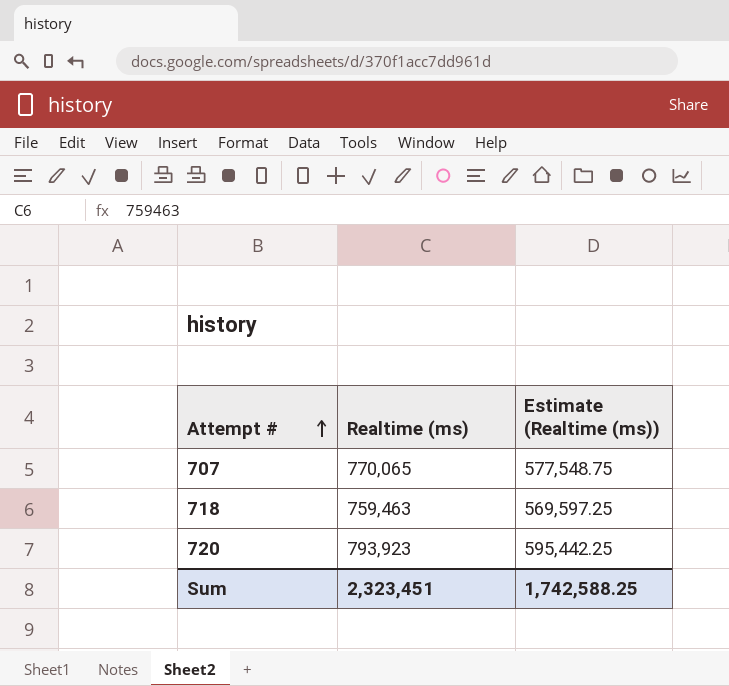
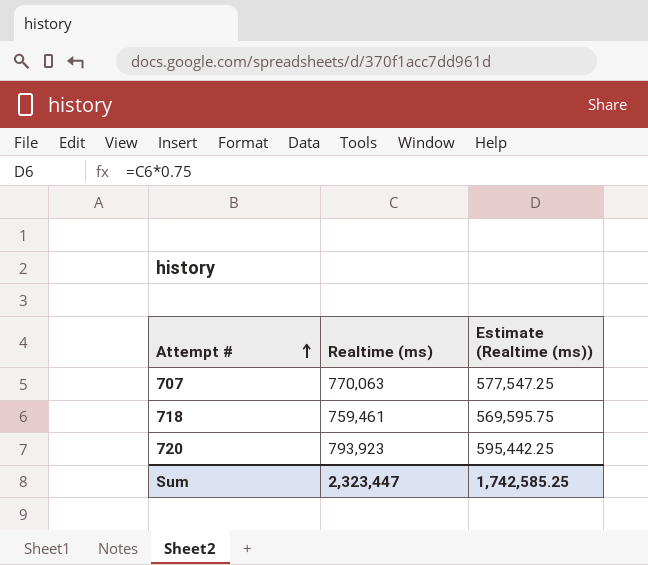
707 | Realtime (ms): 770,065 -> 770,063
707 | Estimate (Realtime (ms)): 577,548.75 -> 577,547.25
718 | Realtime (ms): 759,463 -> 759,461
718 | Estimate (Realtime (ms)): 569,597.25 -> 569,595.75
Sum | Realtime (ms): 2,323,451 -> 2,323,447
Sum | Estimate (Realtime (ms)): 1,742,588.25 -> 1,742,585.25

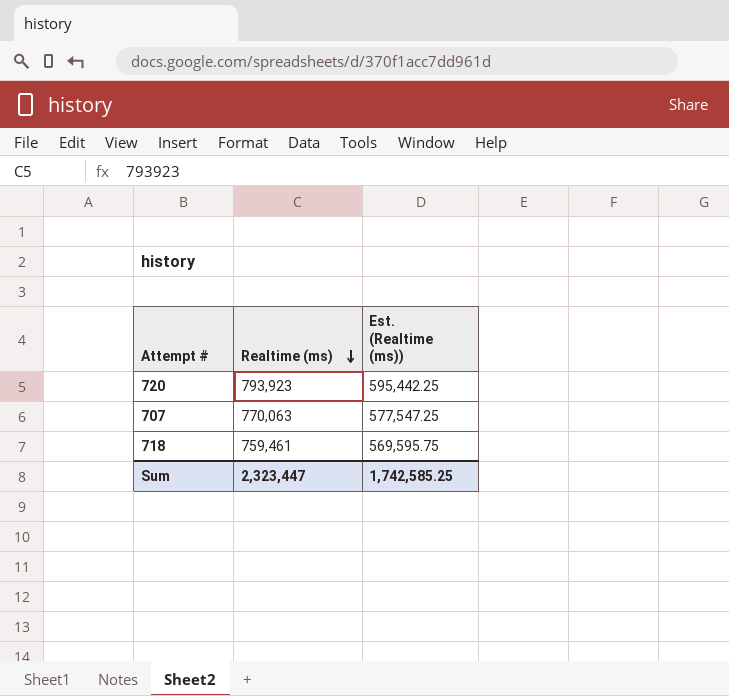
row order: Attempt # ascending -> Realtime (ms) descending
column name: Estimate (Realtime (ms)) -> Est. (Realtime (ms))

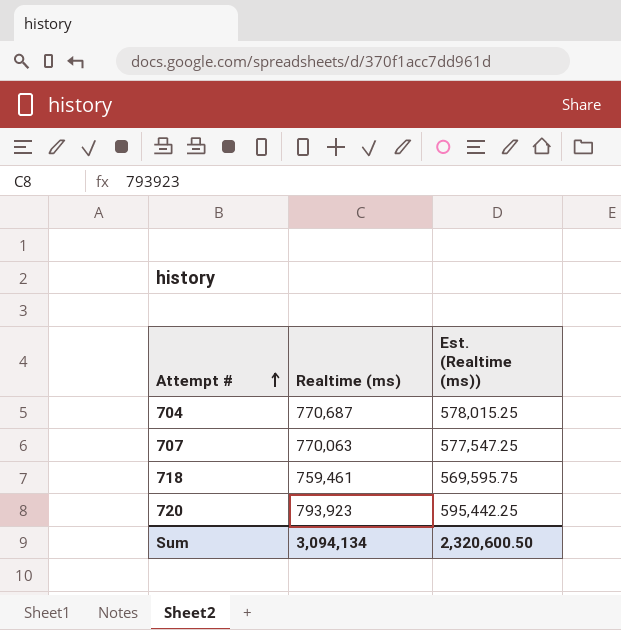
row order: Realtime (ms) descending -> Attempt # ascending
row 704: none -> 770,687 | 578,015.25
Sum | Realtime (ms): 2,323,447 -> 3,094,134
Sum | Est. (Realtime (ms)): 1,742,585.25 -> 2,320,600.50

